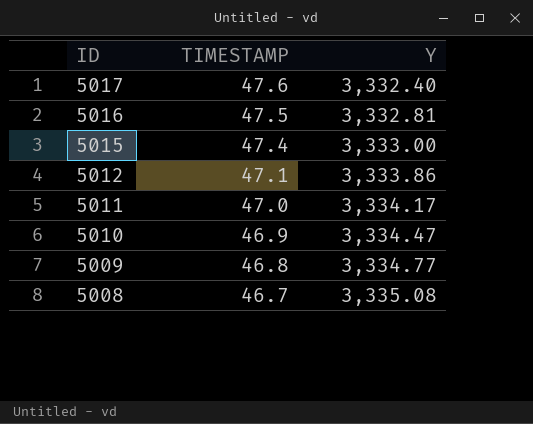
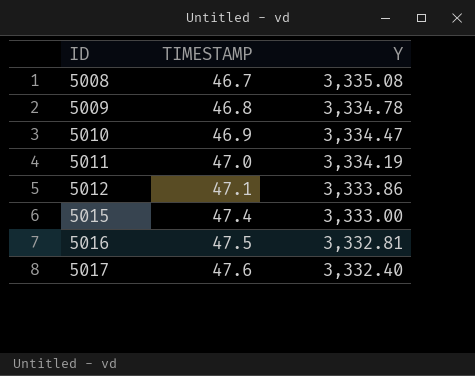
row order: ID descending -> ID ascending
5009 | Y: 3,334.77 -> 3,334.78
5011 | Y: 3,334.17 -> 3,334.19

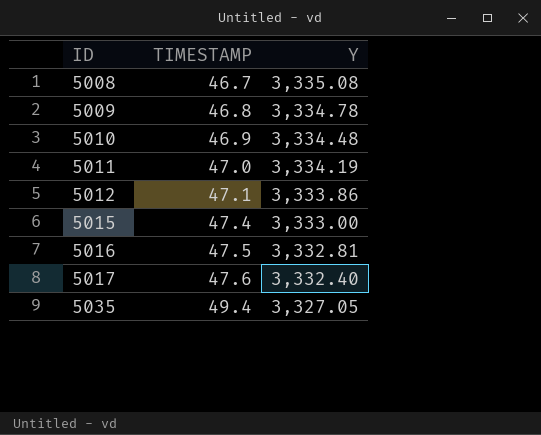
5010 | Y: 3,334.47 -> 3,334.48
row 5035: none -> 49.4 | 3,327.05

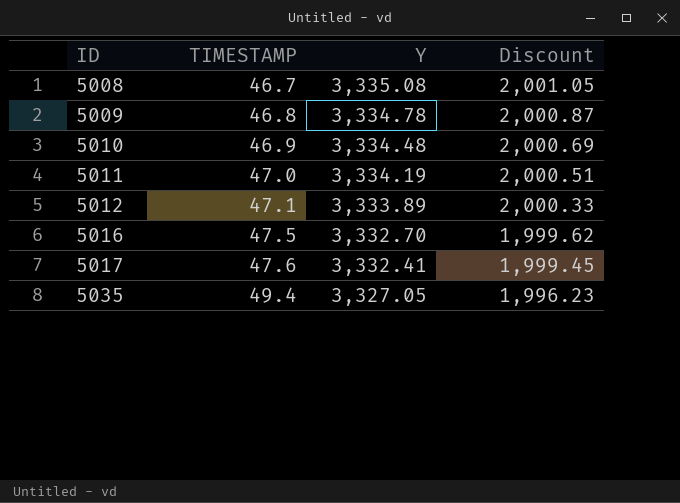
column Discount | formula: none -> [Y] * 0.6
row 5015: 47.4 | 3,333.00 -> none
5012 | Y: 3,333.86 -> 3,333.89
5016 | Y: 3,332.81 -> 3,332.70
5017 | Y: 3,332.40 -> 3,332.41

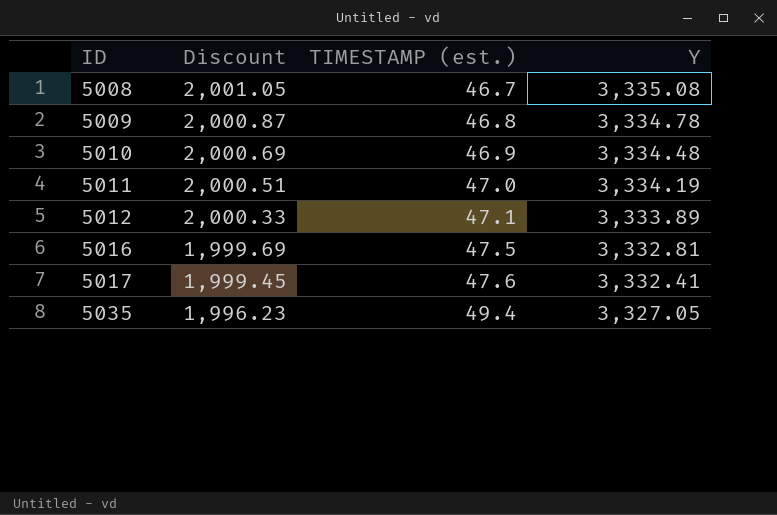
column Discount | position: 4 -> 2
column name: TIMESTAMP -> TIMESTAMP (est.)
5016 | Discount: 1,999.62 -> 1,999.69
5016 | Y: 3,332.70 -> 3,332.81

